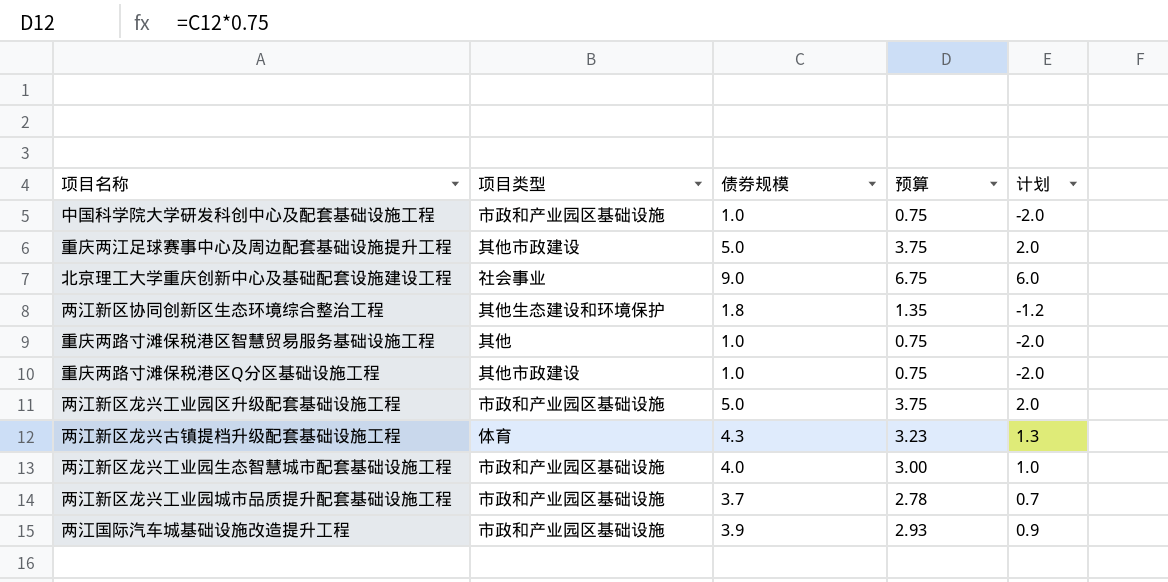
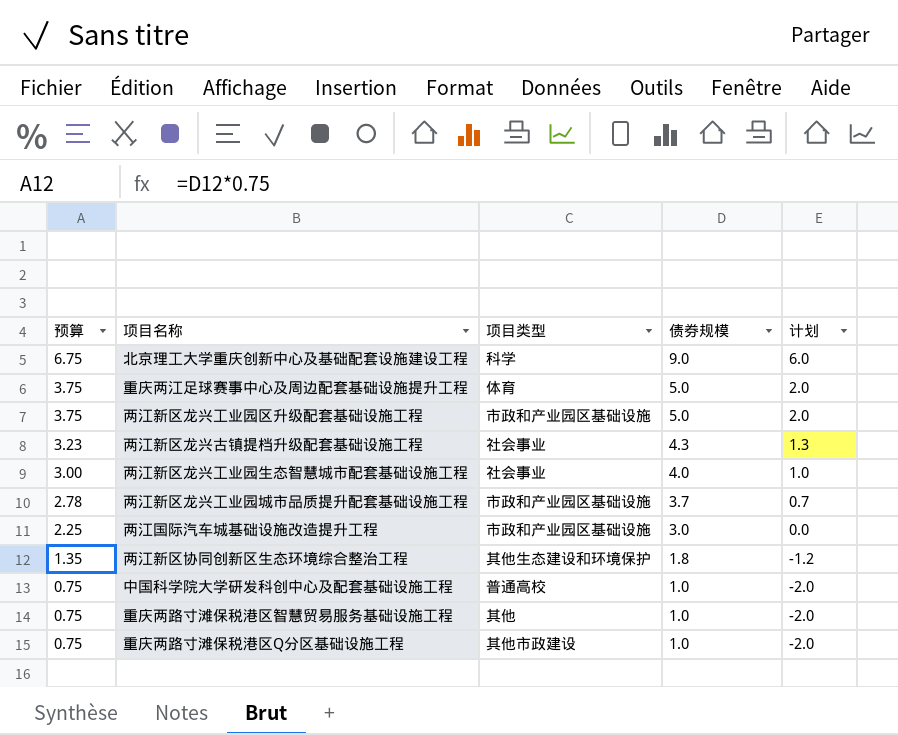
row order: none -> 预算 descending
column 预算 | position: 4 -> 1
北京理工大学重庆创新中心及基础配套设施建设工程 | 项目类型: 社会事业 -> 科学
重庆两江足球赛事中心及周边配套基础设施提升工程 | 项目类型: 其他市政建设 -> 体育
两江新区龙兴古镇提档升级配套基础设施工程 | 项目类型: 体育 -> 社会事业
两江新区龙兴工业园生态智慧城市配套基础设施工程 | 项目类型: 市政和产业园区基础设施 -> 社会事业
两江国际汽车城基础设施改造提升工程 | 预算: 2.93 -> 2.25
两江国际汽车城基础设施改造提升工程 | 债券规模: 3.9 -> 3.0
两江国际汽车城基础设施改造提升工程 | 计划: 0.9 -> 0.0
中国科学院大学研发科创中心及配套基础设施工程 | 项目类型: 市政和产业园区基础设施 -> 普通高校

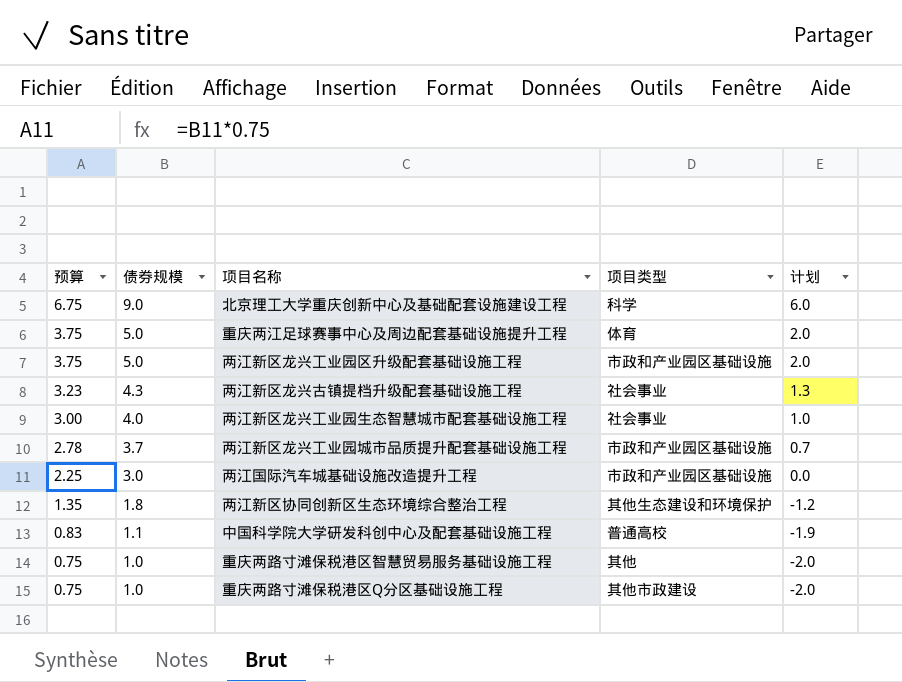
column 债券规模 | position: 4 -> 2
中国科学院大学研发科创中心及配套基础设施工程 | 预算: 0.75 -> 0.83
中国科学院大学研发科创中心及配套基础设施工程 | 债券规模: 1.0 -> 1.1
中国科学院大学研发科创中心及配套基础设施工程 | 计划: -2.0 -> -1.9

